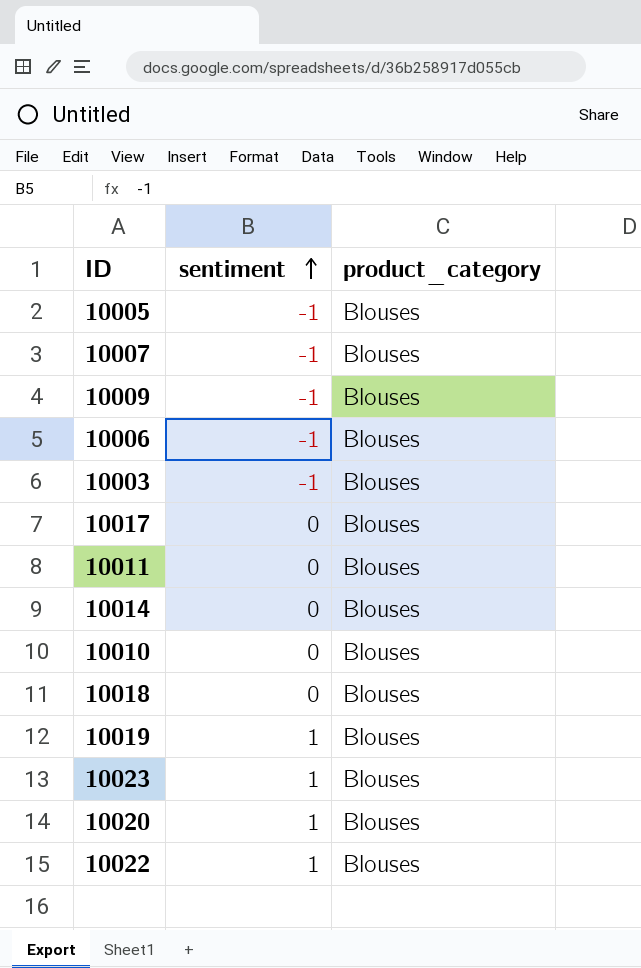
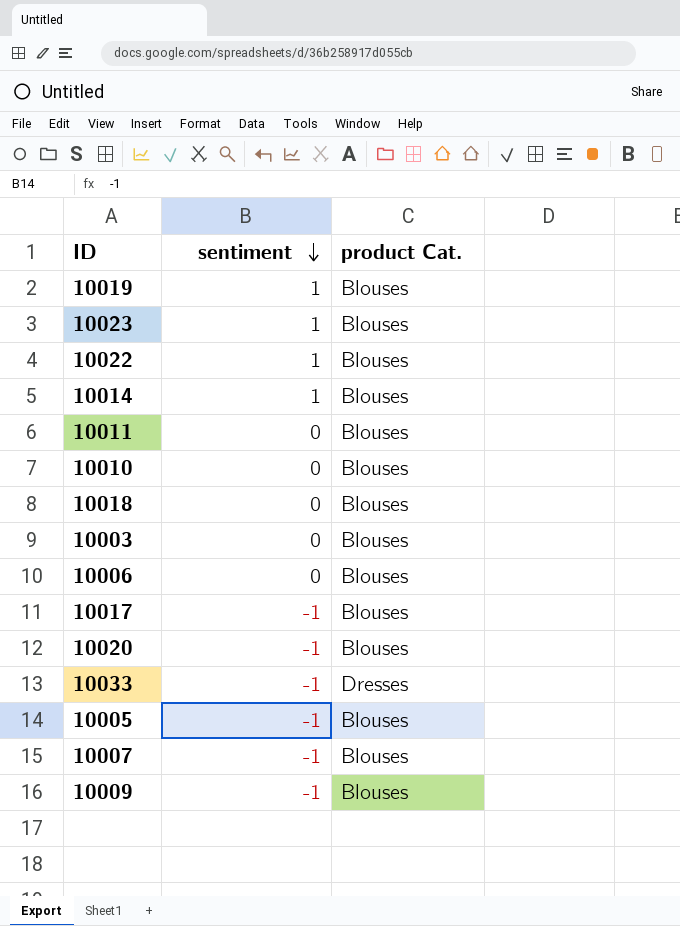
row order: sentiment ascending -> sentiment descending
column name: product_category -> product Cat.
10014 | sentiment: 0 -> 1
10003 | sentiment: -1 -> 0
10006 | sentiment: -1 -> 0
10017 | sentiment: 0 -> -1
10020 | sentiment: 1 -> -1
row 10033: none -> -1 | Dresses

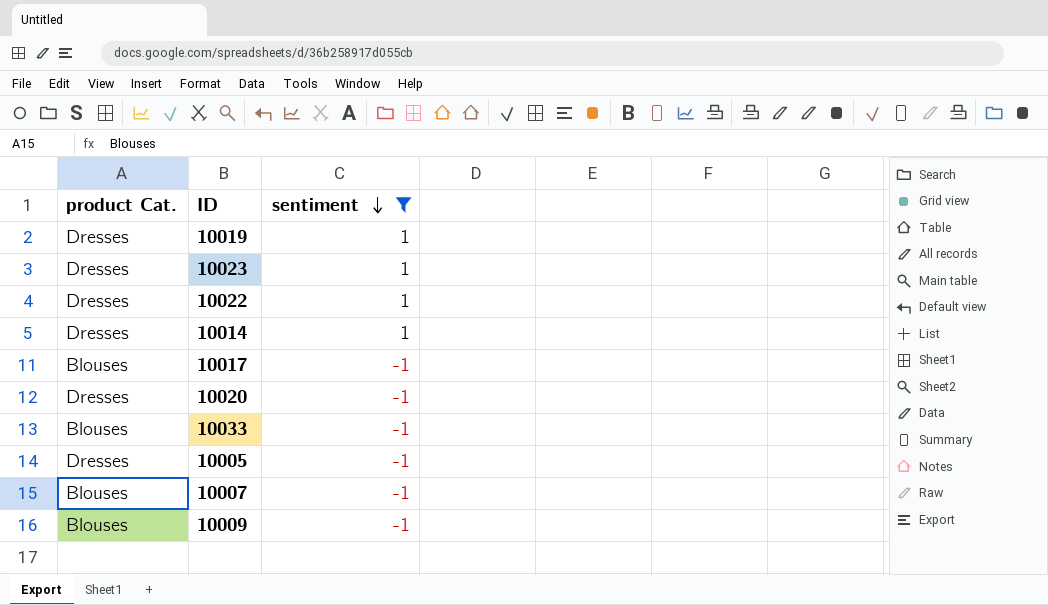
filter: none -> sentiment != 0
column product Cat. | position: 3 -> 1
10019 | product Cat.: Blouses -> Dresses
10023 | product Cat.: Blouses -> Dresses
10022 | product Cat.: Blouses -> Dresses
10014 | product Cat.: Blouses -> Dresses
10020 | product Cat.: Blouses -> Dresses
10033 | product Cat.: Dresses -> Blouses
10005 | product Cat.: Blouses -> Dresses

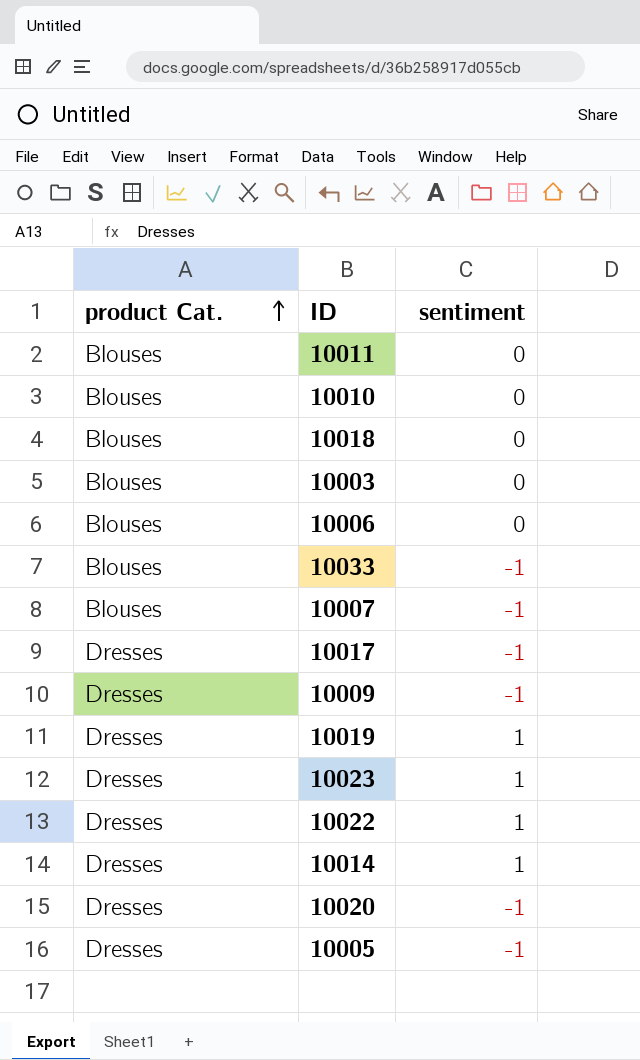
filter: sentiment != 0 -> none
row order: sentiment descending -> product Cat. ascending
10017 | product Cat.: Blouses -> Dresses
10009 | product Cat.: Blouses -> Dresses

